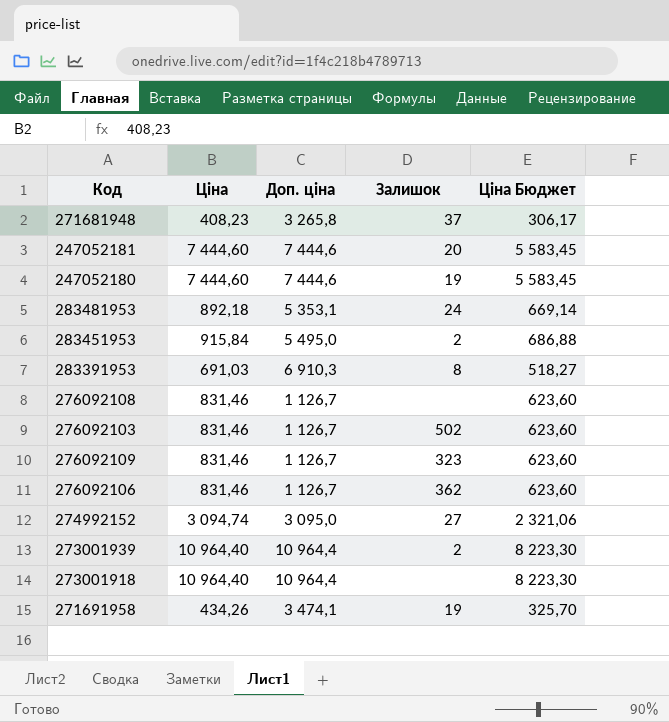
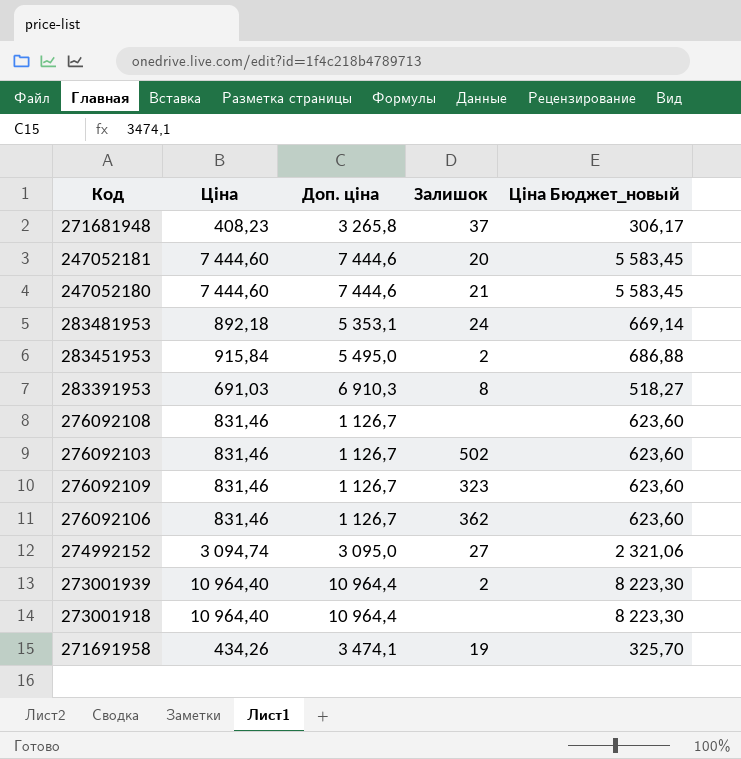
column name: Ціна Бюджет -> Ціна Бюджет_новый
247052180 | Залишок: 19 -> 21

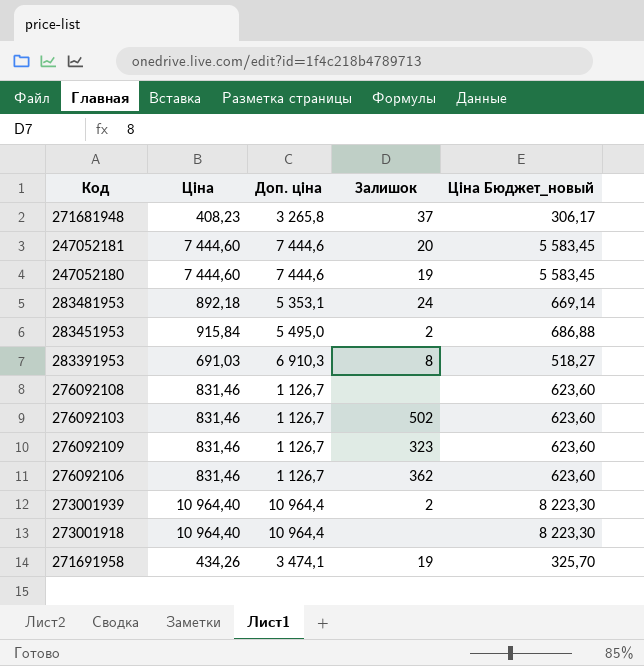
row 274992152: 3 094,74 | 3 095,0 | 27 | 2 321,06 -> none
247052180 | Залишок: 21 -> 19

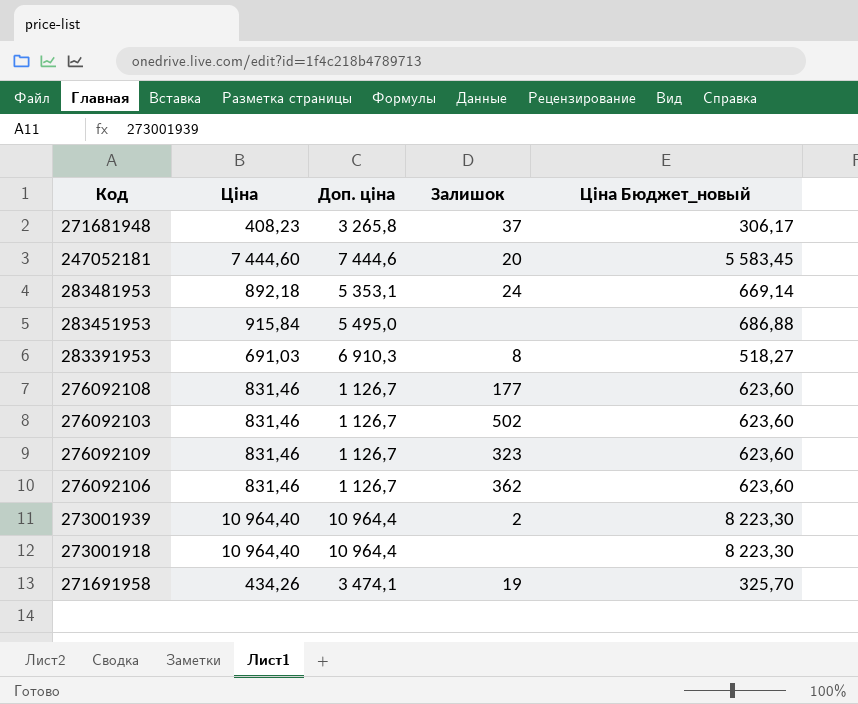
row 247052180: 7 444,60 | 7 444,6 | 19 | 5 583,45 -> none
283451953 | Залишок: 2 -> none
276092108 | Залишок: none -> 177

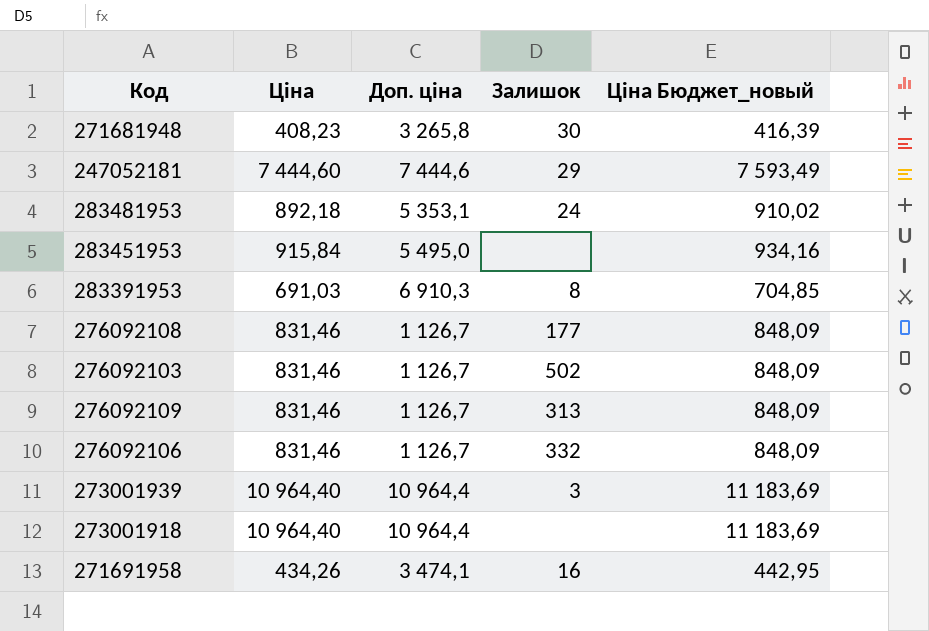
column Ціна Бюджет_новый | formula: [Ціна] * 0,75 -> [Ціна] * 1,02
271681948 | Залишок: 37 -> 30
247052181 | Залишок: 20 -> 29
276092109 | Залишок: 323 -> 313
276092106 | Залишок: 362 -> 332
273001939 | Залишок: 2 -> 3
271691958 | Залишок: 19 -> 16

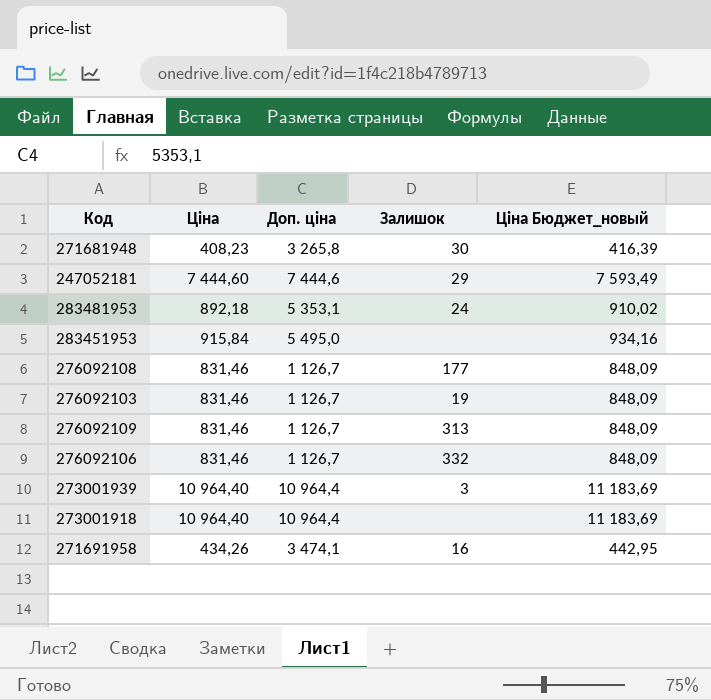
row 283391953: 691,03 | 6 910,3 | 8 | 704,85 -> none
276092103 | Залишок: 502 -> 19

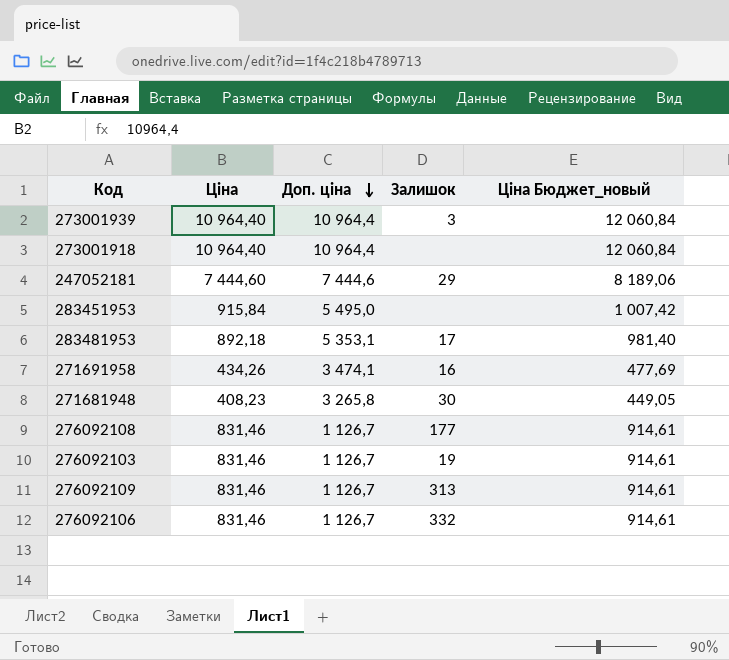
row order: none -> Доп. ціна descending
column Ціна Бюджет_новый | formula: [Ціна] * 1,02 -> [Ціна] * 1,1
283481953 | Залишок: 24 -> 17

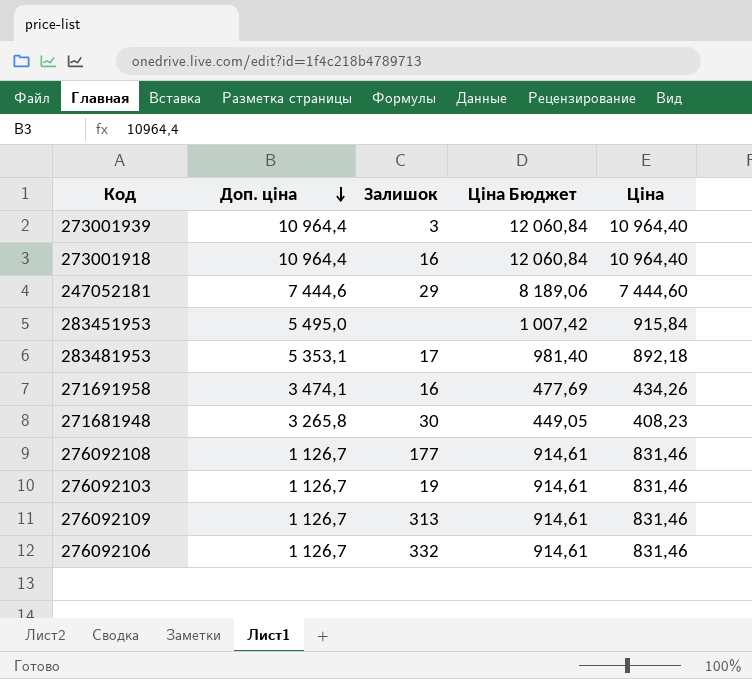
column name: Ціна Бюджет_новый -> Ціна Бюджет
column Ціна | position: 2 -> 5
273001918 | Залишок: none -> 16

